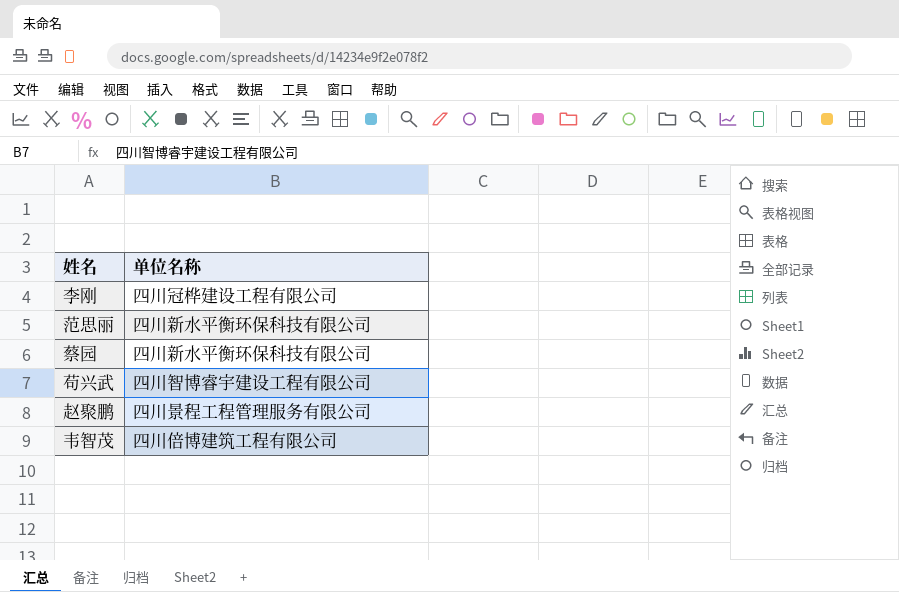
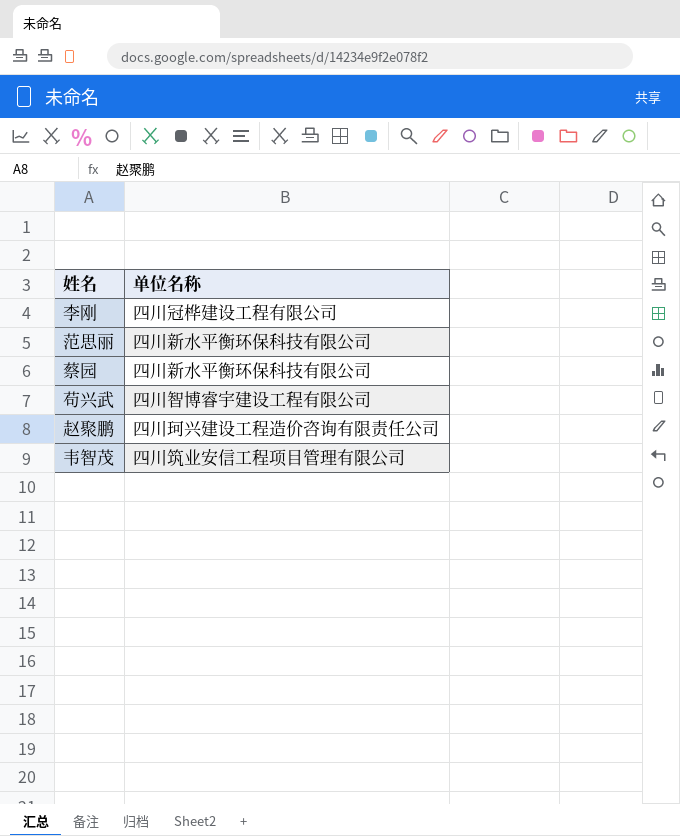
赵聚鹏 | 单位名称: 四川景程工程管理服务有限公司 -> 四川珂兴建设工程造价咨询有限责任公司
韦智茂 | 单位名称: 四川倍博建筑工程有限公司 -> 四川筑业安信工程项目管理有限公司

